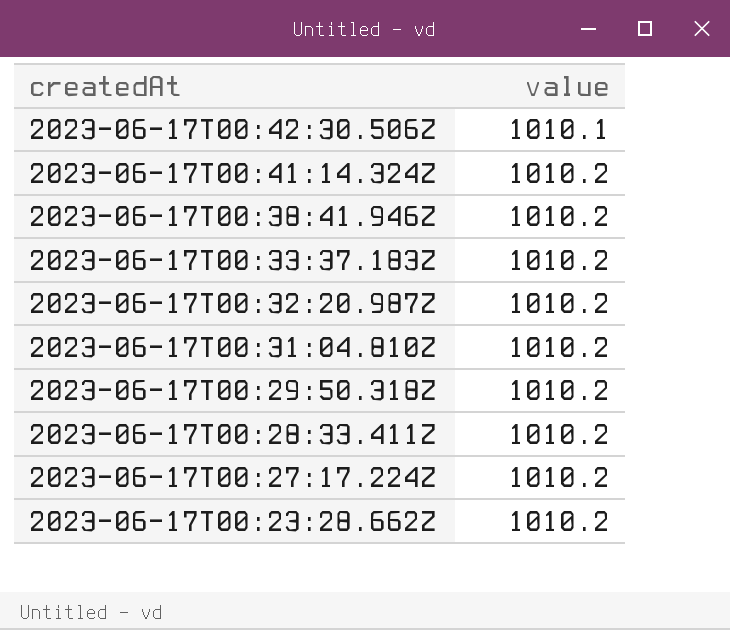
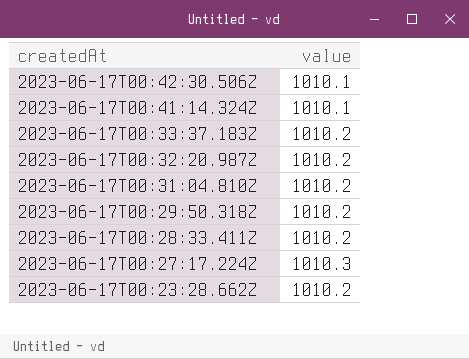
row 2023-06-17T00:38:41.946Z: 1010.2 -> none
2023-06-17T00:41:14.324Z | value: 1010.2 -> 1010.1
2023-06-17T00:27:17.224Z | value: 1010.2 -> 1010.3

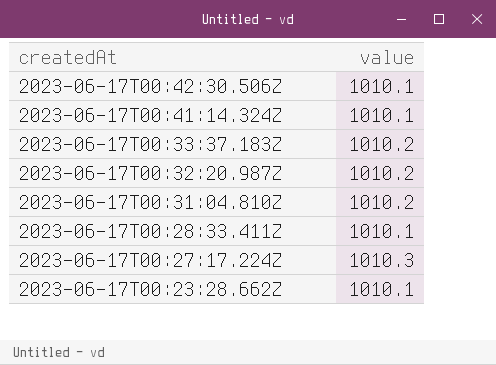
row 2023-06-17T00:29:50.318Z: 1010.2 -> none
2023-06-17T00:28:33.411Z | value: 1010.2 -> 1010.1
2023-06-17T00:23:28.662Z | value: 1010.2 -> 1010.1

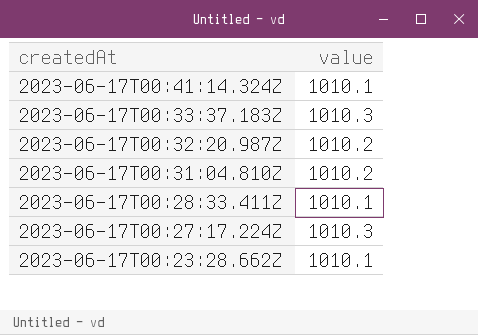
row 2023-06-17T00:42:30.506Z: 1010.1 -> none
2023-06-17T00:33:37.183Z | value: 1010.2 -> 1010.3

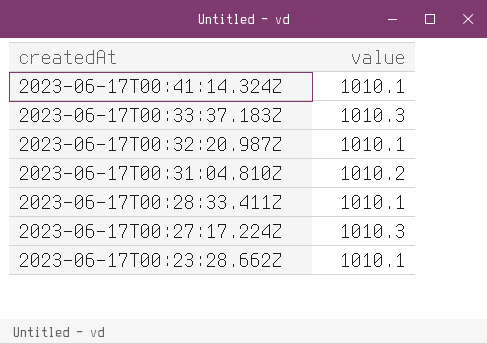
2023-06-17T00:32:20.987Z | value: 1010.2 -> 1010.1

